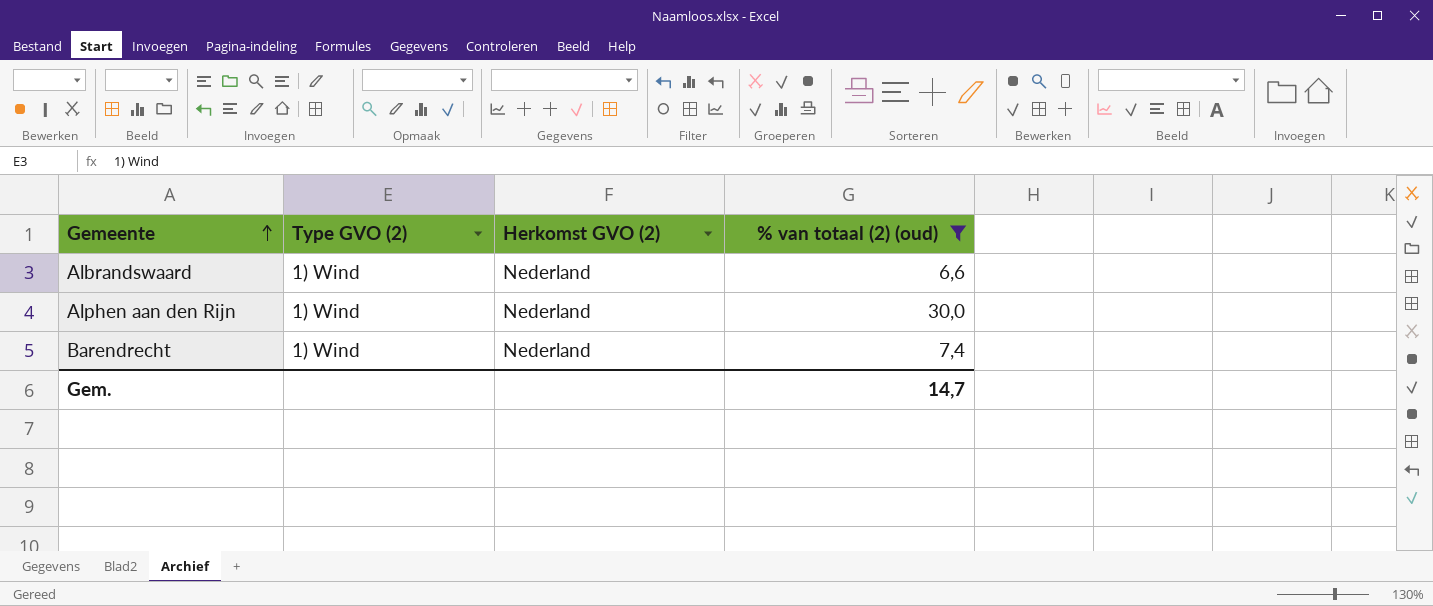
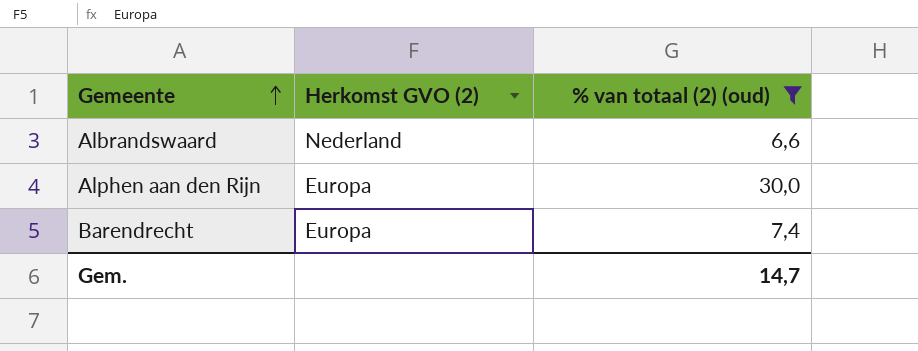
column Type GVO (2) | position: 2 -> none
Alphen aan den Rijn | Herkomst GVO (2): Nederland -> Europa
Barendrecht | Herkomst GVO (2): Nederland -> Europa

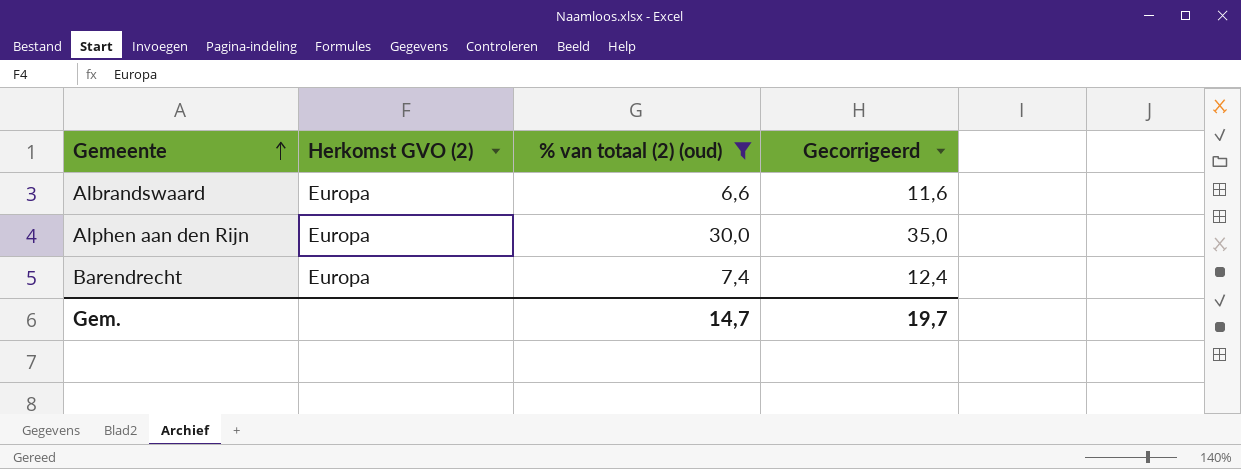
column Gecorrigeerd | formula: none -> [% van totaal (2) (oud)] + 5
Albrandswaard | Herkomst GVO (2): Nederland -> Europa

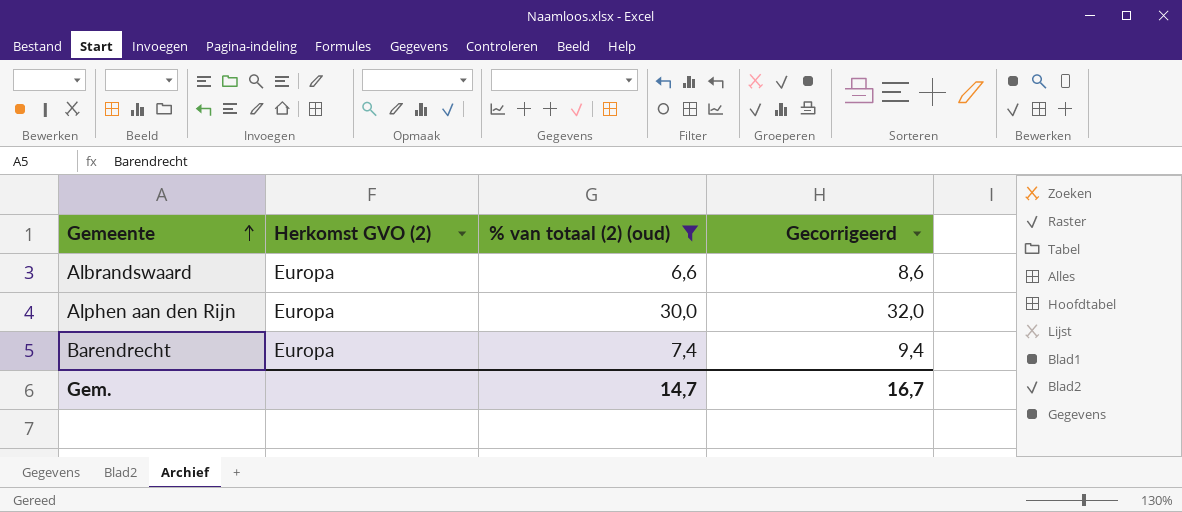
column Gecorrigeerd | formula: [% van totaal (2) (oud)] + 5 -> [% van totaal (2) (oud)] + 2
Gem. | Gecorrigeerd: 19,7 -> 16,7

